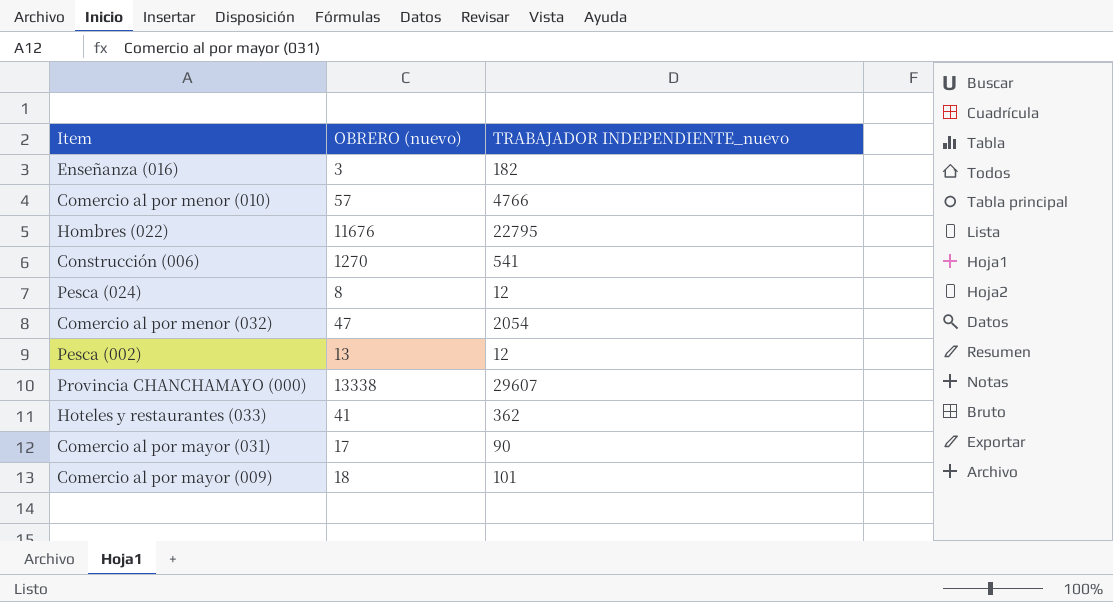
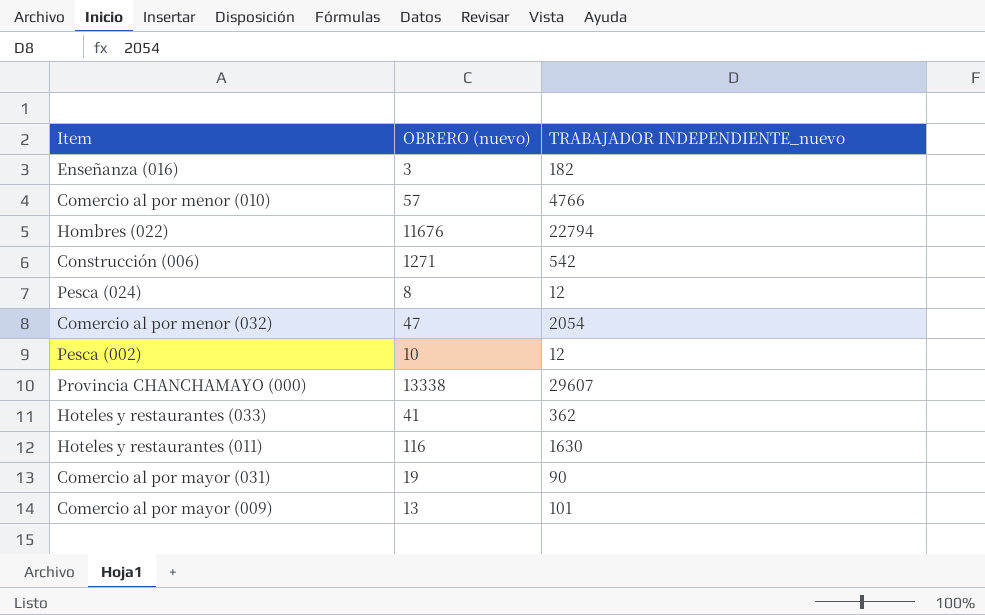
Hombres (022) | TRABAJADOR INDEPENDIENTE_nuevo: 22795 -> 22794
Construcción (006) | OBRERO (nuevo): 1270 -> 1271
Construcción (006) | TRABAJADOR INDEPENDIENTE_nuevo: 541 -> 542
Pesca (002) | OBRERO (nuevo): 13 -> 10
row Hoteles y restaurantes (011): none -> 116 | 1630
Comercio al por mayor (031) | OBRERO (nuevo): 17 -> 19
Comercio al por mayor (009) | OBRERO (nuevo): 18 -> 13

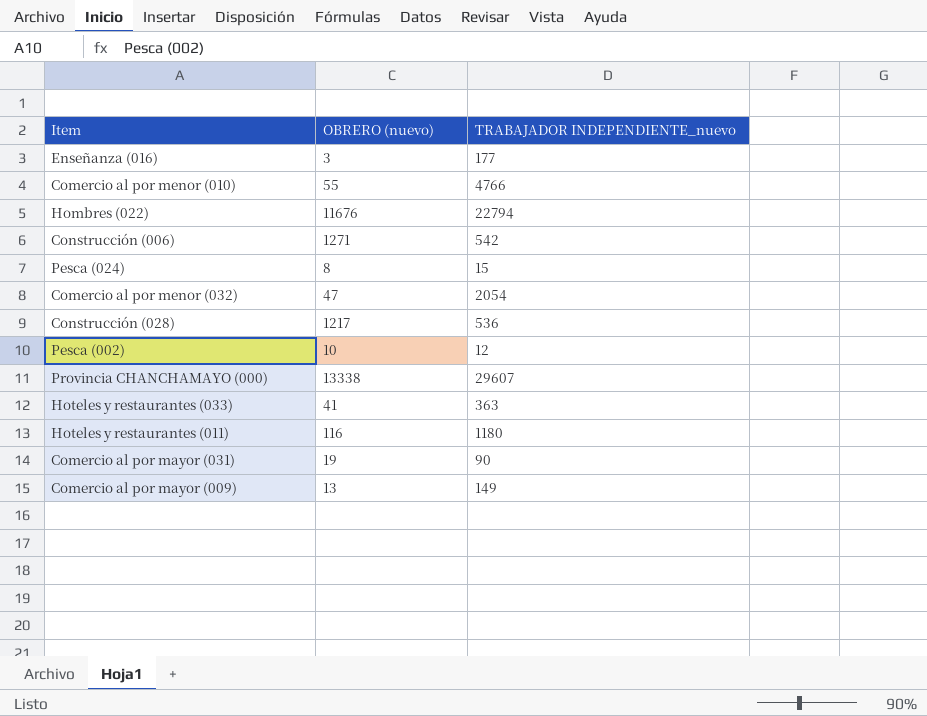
Enseñanza (016) | TRABAJADOR INDEPENDIENTE_nuevo: 182 -> 177
Comercio al por menor (010) | OBRERO (nuevo): 57 -> 55
Pesca (024) | TRABAJADOR INDEPENDIENTE_nuevo: 12 -> 15
row Construcción (028): none -> 1217 | 536
Hoteles y restaurantes (033) | TRABAJADOR INDEPENDIENTE_nuevo: 362 -> 363
Hoteles y restaurantes (011) | TRABAJADOR INDEPENDIENTE_nuevo: 1630 -> 1180
Comercio al por mayor (009) | TRABAJADOR INDEPENDIENTE_nuevo: 101 -> 149

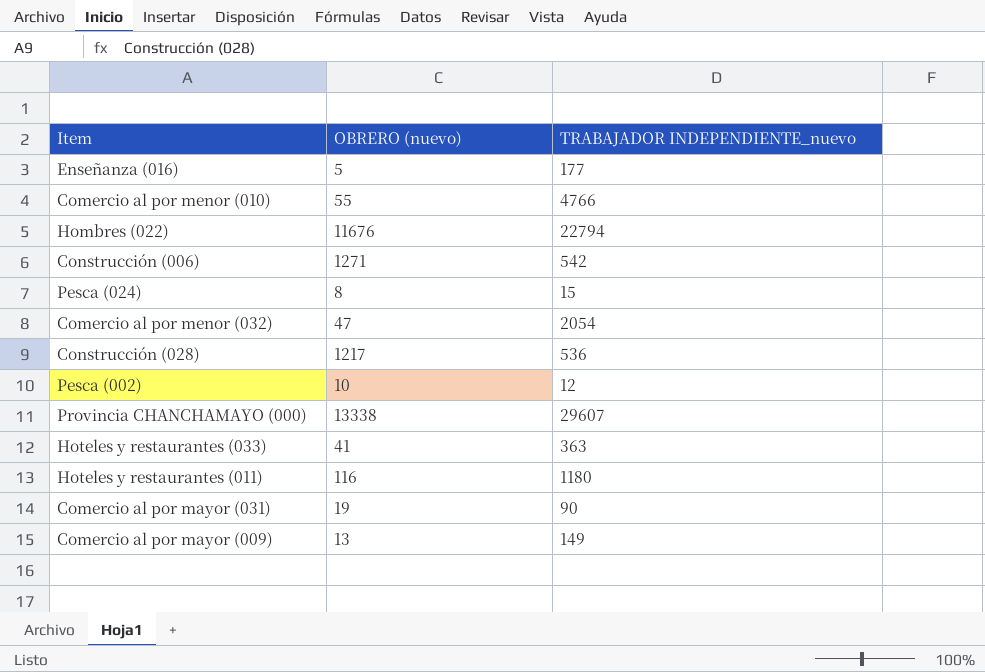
Enseñanza (016) | OBRERO (nuevo): 3 -> 5

